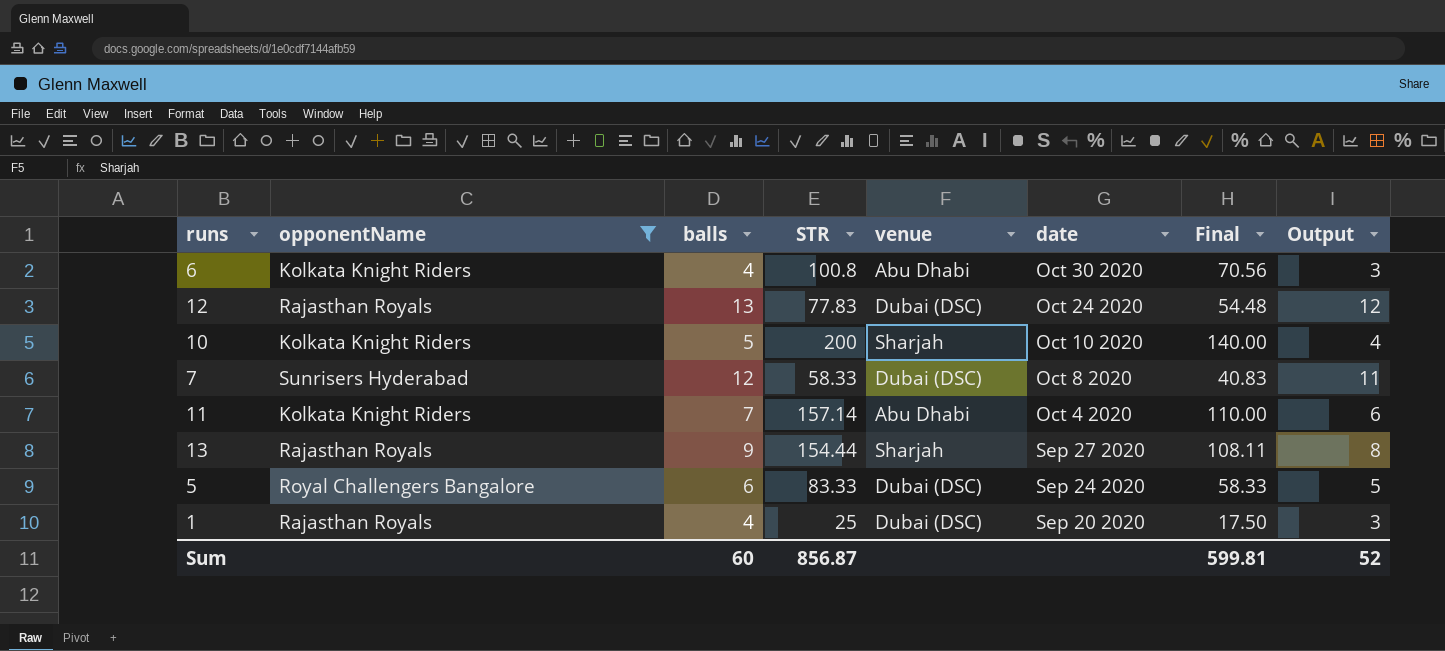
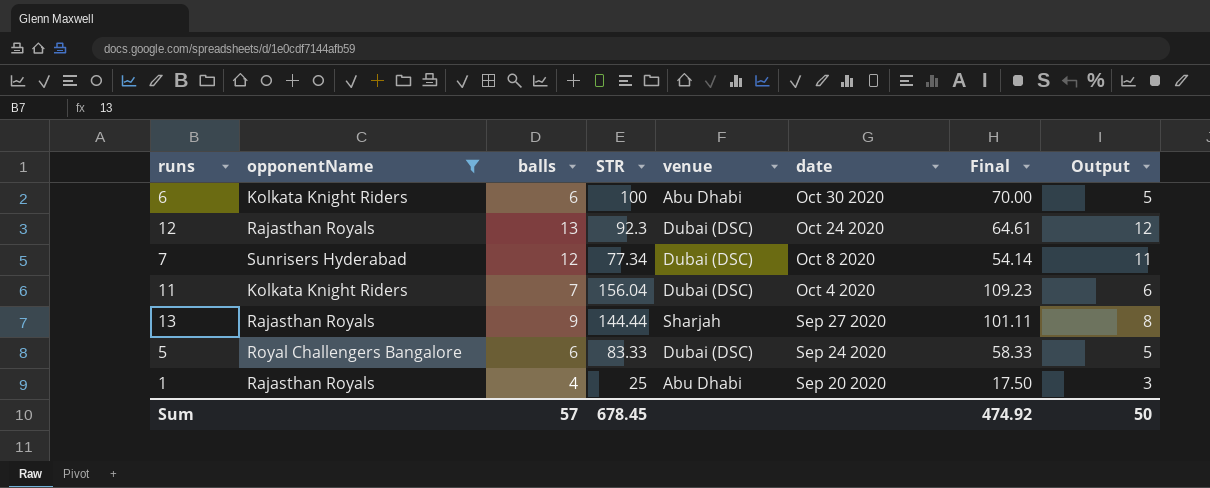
row 10: Kolkata Knight Riders | 5 | 200 | Sharjah | Oct 10 2020 | 140.00 | 4 -> none
6 | balls: 4 -> 6
6 | STR: 100.8 -> 100
6 | Final: 70.56 -> 70.00
6 | Output: 3 -> 5
12 | STR: 77.83 -> 92.3
12 | Final: 54.48 -> 64.61
7 | STR: 58.33 -> 77.34
7 | Final: 40.83 -> 54.14
11 | STR: 157.14 -> 156.04
11 | venue: Abu Dhabi -> Dubai (DSC)
11 | Final: 110.00 -> 109.23
13 | STR: 154.44 -> 144.44
13 | Final: 108.11 -> 101.11
1 | venue: Dubai (DSC) -> Abu Dhabi
Sum | balls: 60 -> 57
Sum | STR: 856.87 -> 678.45
Sum | Final: 599.81 -> 474.92
Sum | Output: 52 -> 50

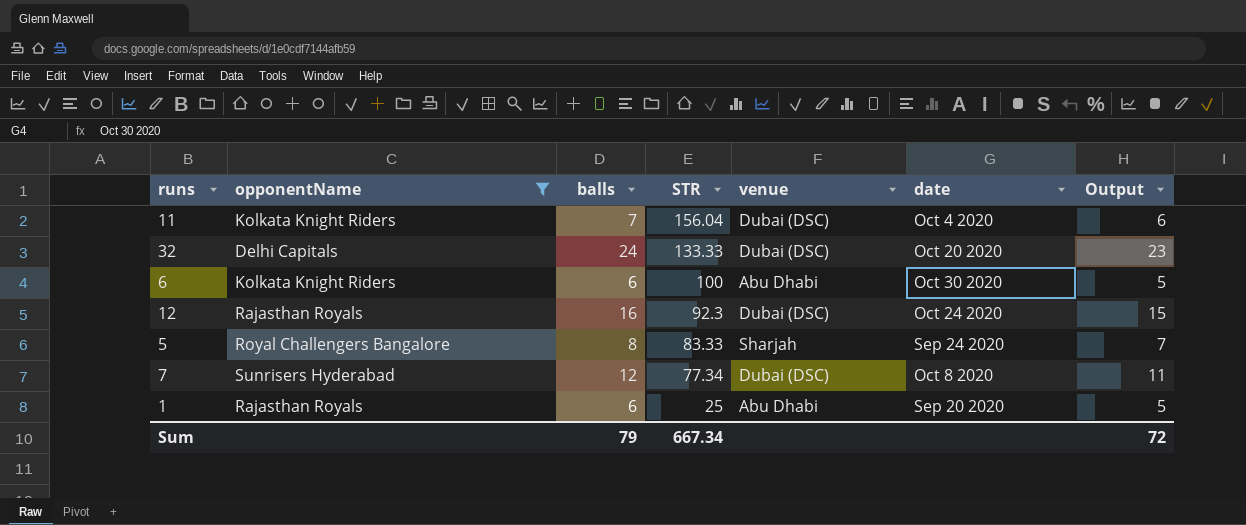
row order: date descending -> STR descending
column Final | formula: [STR] * 0.7 -> none
row 13: Rajasthan Royals | 9 | 144.44 | Sharjah | Sep 27 2020 | 101.11 | 8 -> none
row 32: none -> Delhi Capitals | 24 | 133.33 | Dubai (DSC) | Oct 20 2020 | 23
12 | balls: 13 -> 16
12 | Output: 12 -> 15
5 | balls: 6 -> 8
5 | venue: Dubai (DSC) -> Sharjah
5 | Output: 5 -> 7
1 | balls: 4 -> 6
1 | Output: 3 -> 5
Sum | balls: 57 -> 79
Sum | STR: 678.45 -> 667.34
Sum | Output: 50 -> 72

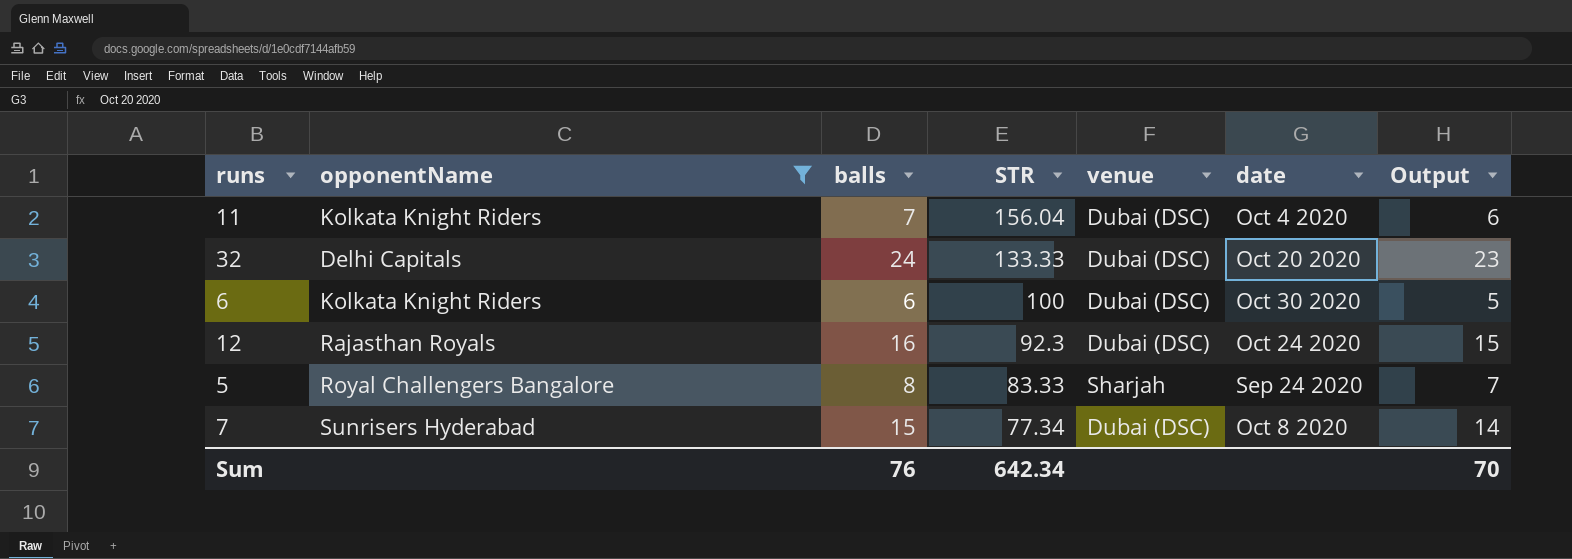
row 1: Rajasthan Royals | 6 | 25 | Abu Dhabi | Sep 20 2020 | 5 -> none
6 | venue: Abu Dhabi -> Dubai (DSC)
7 | balls: 12 -> 15
7 | Output: 11 -> 14
Sum | balls: 79 -> 76
Sum | STR: 667.34 -> 642.34
Sum | Output: 72 -> 70

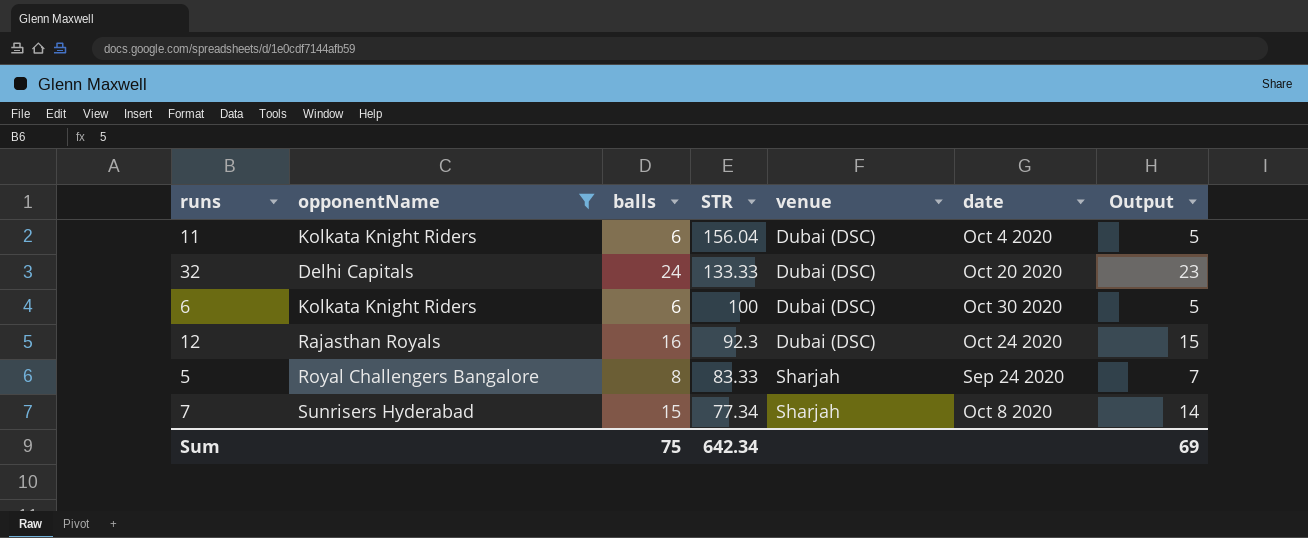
11 | balls: 7 -> 6
11 | Output: 6 -> 5
7 | venue: Dubai (DSC) -> Sharjah
Sum | balls: 76 -> 75
Sum | Output: 70 -> 69

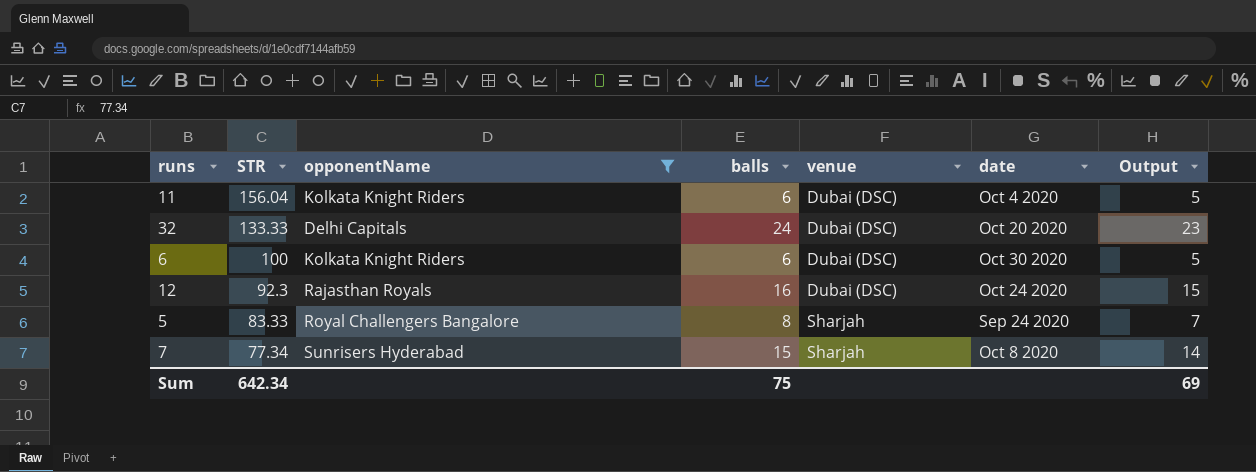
column STR | position: 4 -> 2

